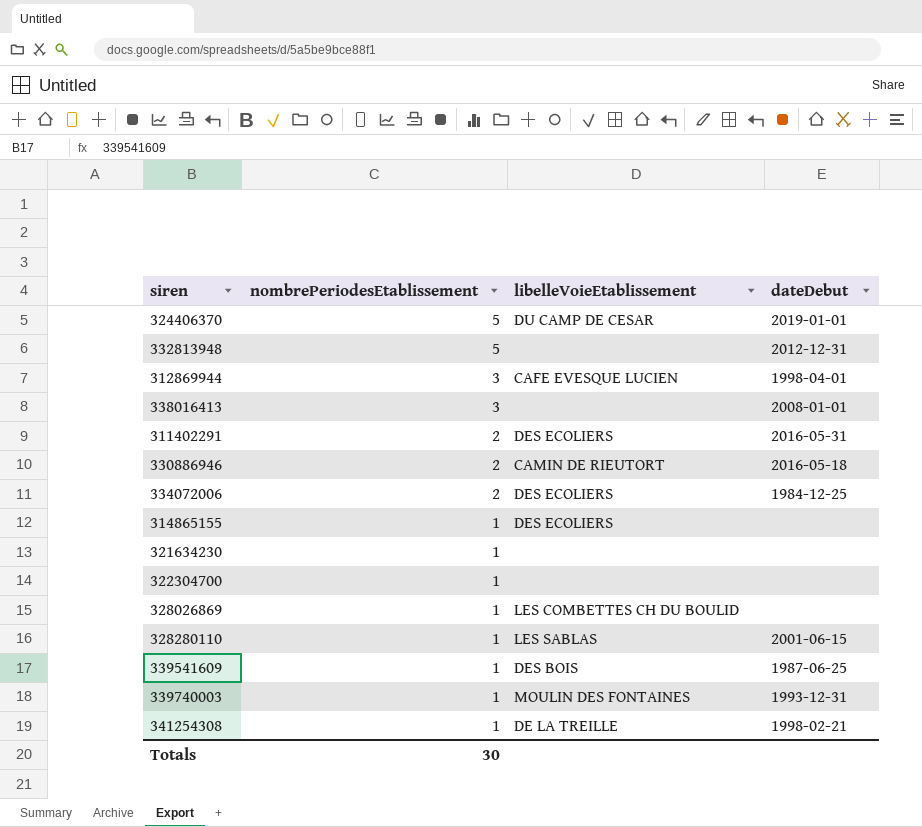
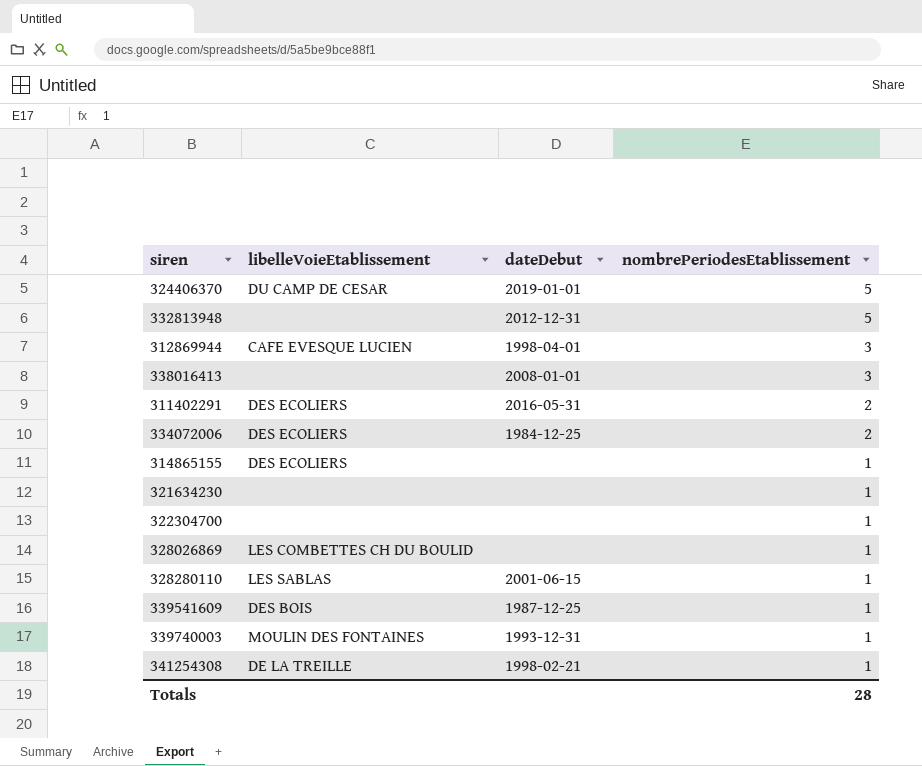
column nombrePeriodesEtablissement | position: 2 -> 4
row 330886946: 2 | CAMIN DE RIEUTORT | 2016-05-18 -> none
339541609 | dateDebut: 1987-06-25 -> 1987-12-25
Totals | nombrePeriodesEtablissement: 30 -> 28

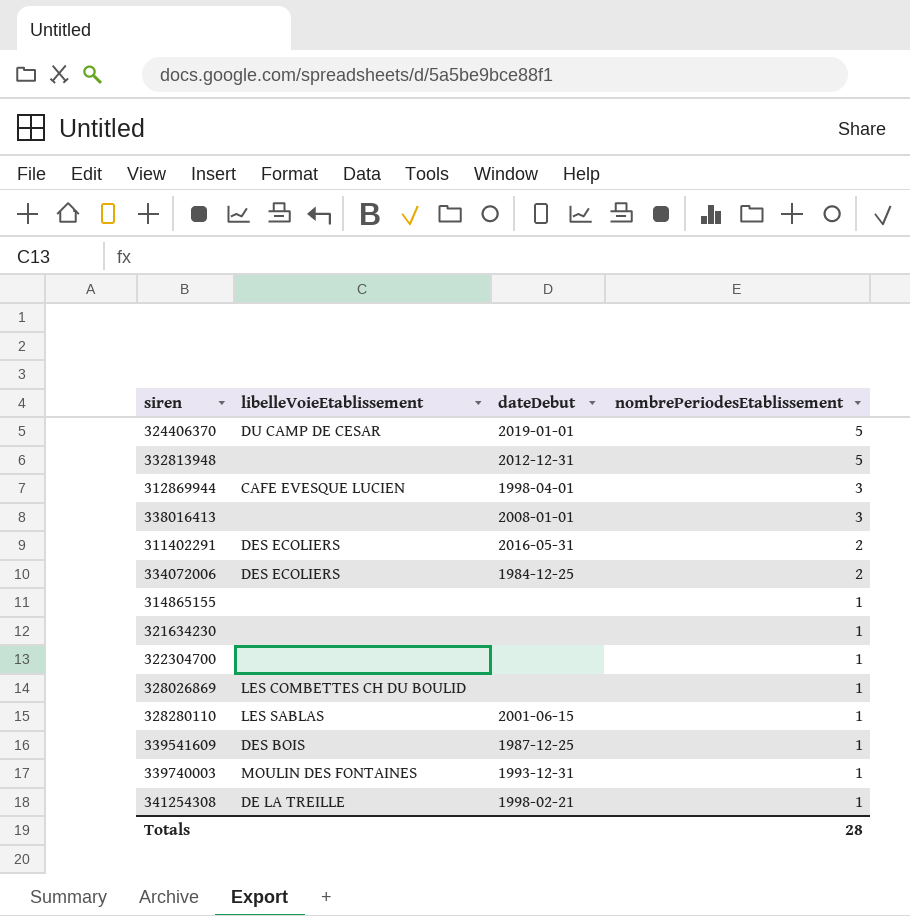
314865155 | libelleVoieEtablissement: DES ECOLIERS -> none

